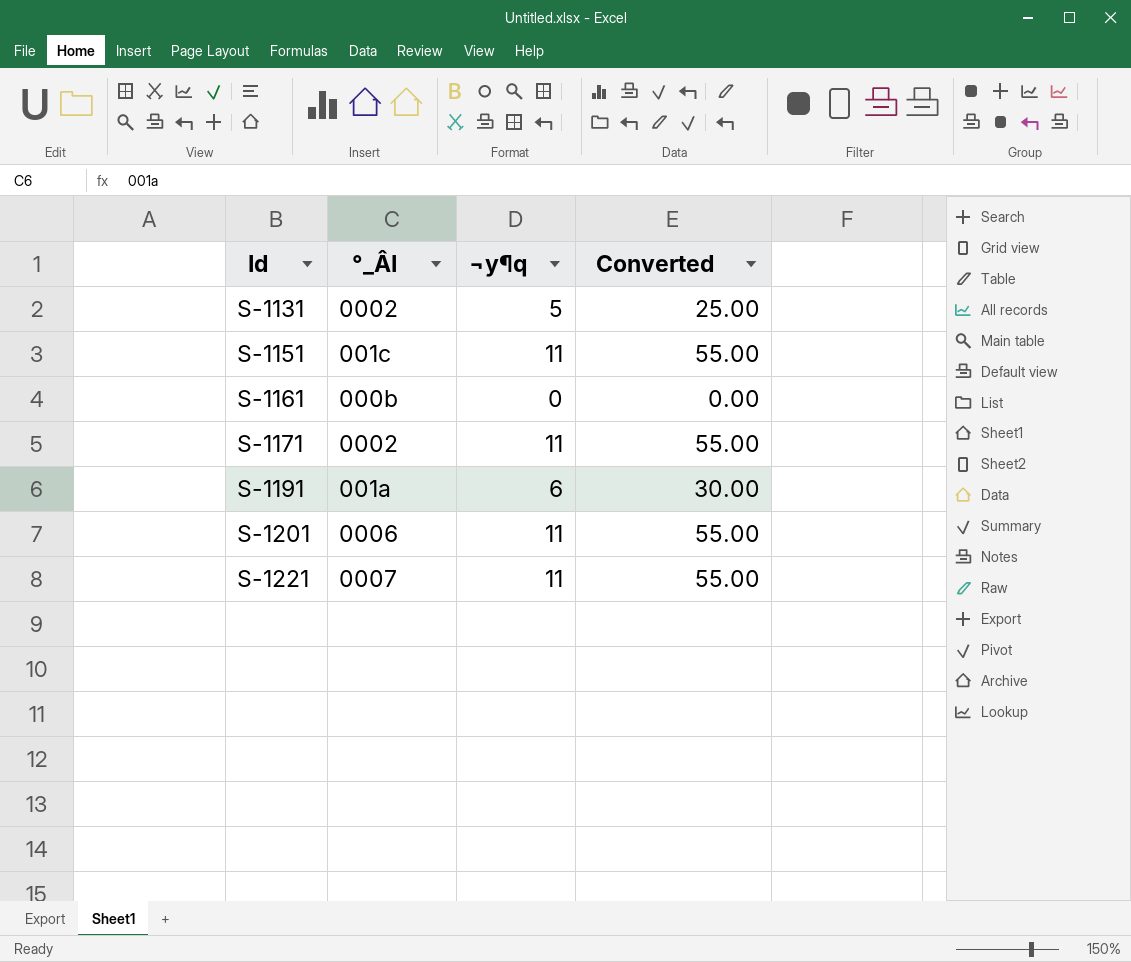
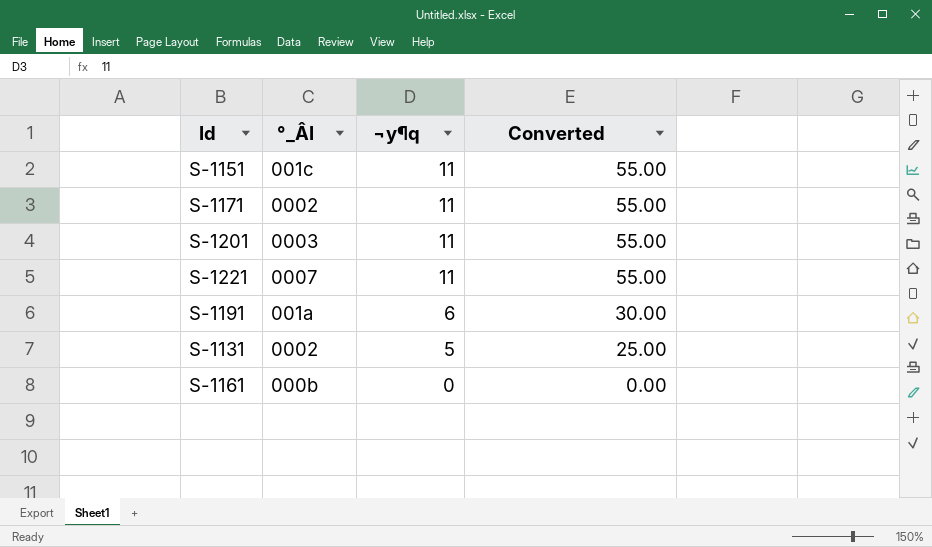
row order: Id ascending -> ¬y¶q descending
S-1201 | °_ÂI: 0006 -> 0003

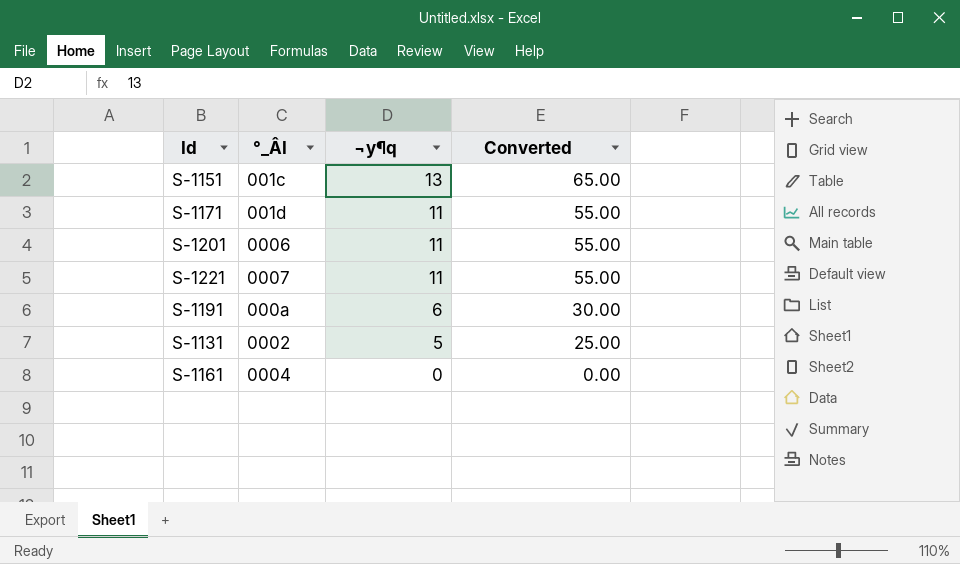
S-1151 | ¬y¶q: 11 -> 13
S-1151 | Converted: 55.00 -> 65.00
S-1171 | °_ÂI: 0002 -> 001d
S-1201 | °_ÂI: 0003 -> 0006
S-1191 | °_ÂI: 001a -> 000a
S-1161 | °_ÂI: 000b -> 0004

